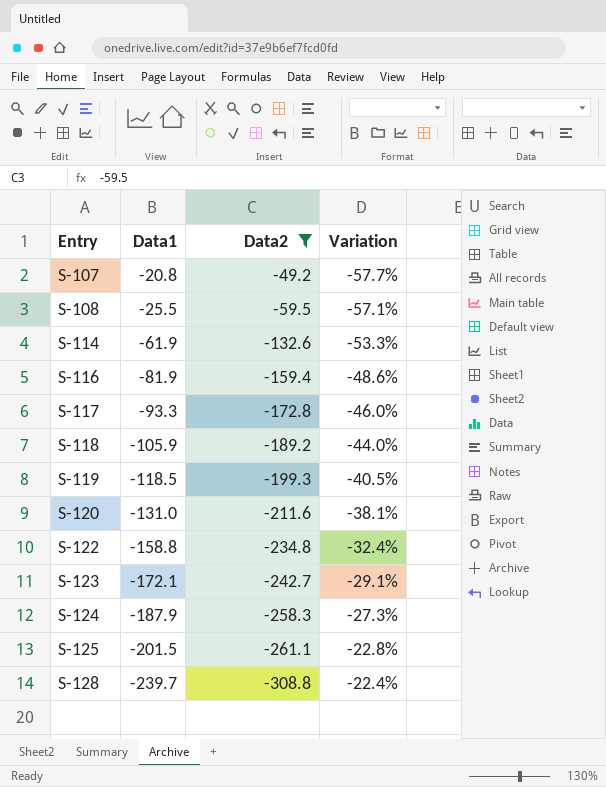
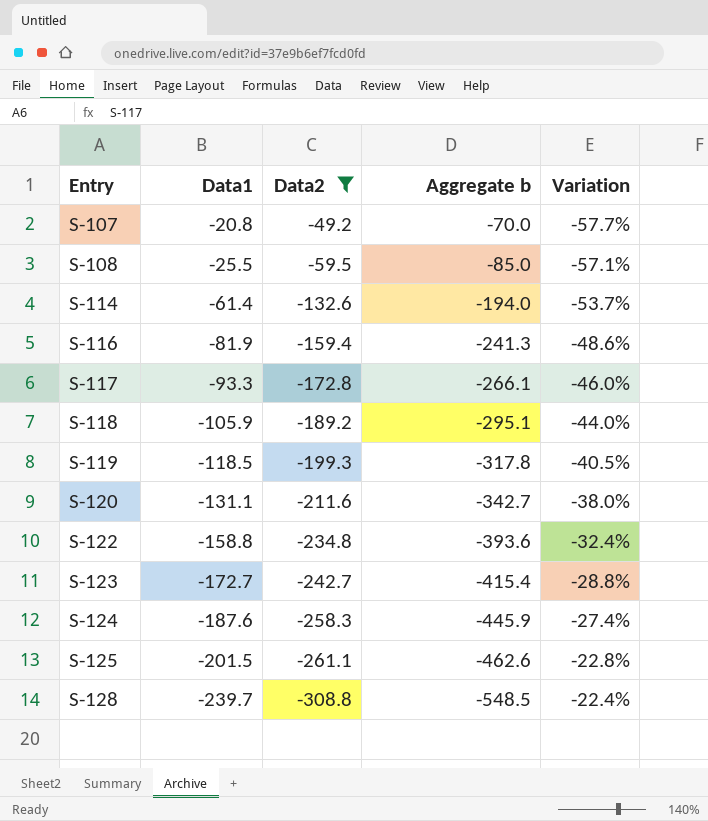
column Aggregate b | formula: none -> [Data1] + [Data2]
S-114 | Data1: -61.9 -> -61.4
S-114 | Variation: -53.3% -> -53.7%
S-120 | Data1: -131.0 -> -131.1
S-120 | Variation: -38.1% -> -38.0%
S-123 | Data1: -172.1 -> -172.7
S-123 | Variation: -29.1% -> -28.8%
S-124 | Data1: -187.9 -> -187.6
S-124 | Variation: -27.3% -> -27.4%

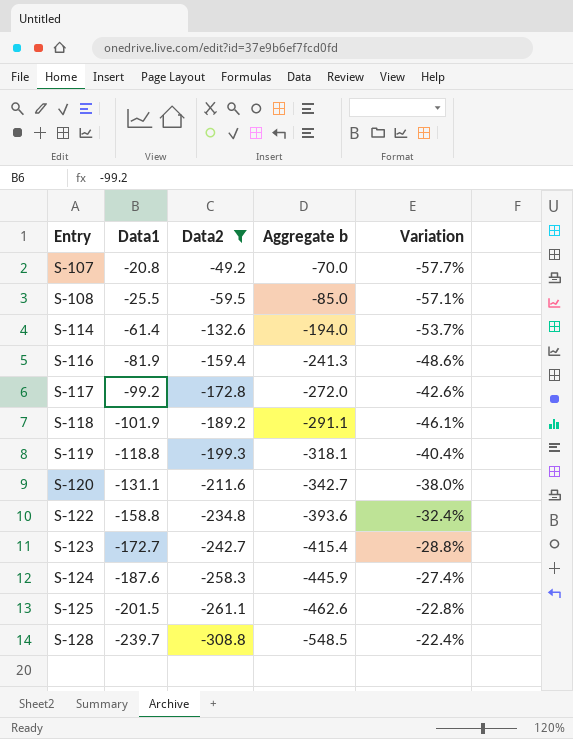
S-117 | Data1: -93.3 -> -99.2
S-117 | Aggregate b: -266.1 -> -272.0
S-117 | Variation: -46.0% -> -42.6%
S-118 | Data1: -105.9 -> -101.9
S-118 | Aggregate b: -295.1 -> -291.1
S-118 | Variation: -44.0% -> -46.1%
S-119 | Data1: -118.5 -> -118.8
S-119 | Aggregate b: -317.8 -> -318.1
S-119 | Variation: -40.5% -> -40.4%

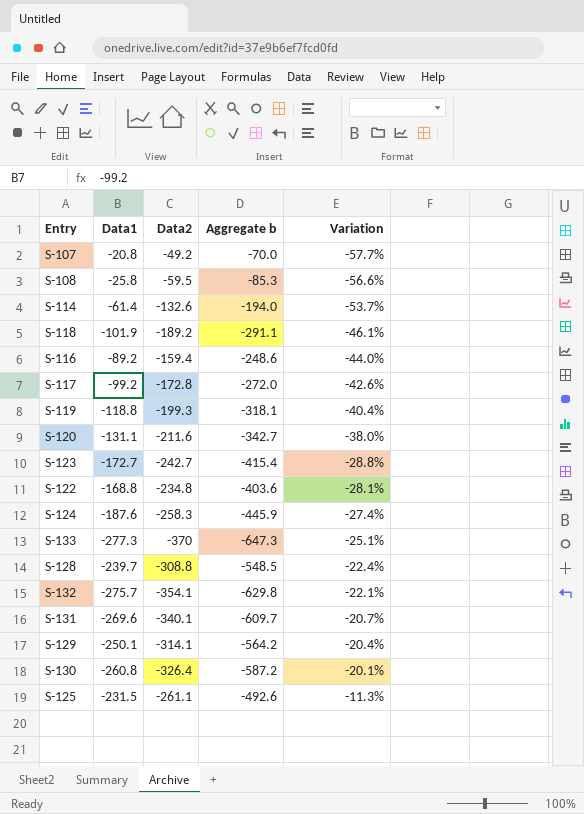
filter: Data2 >= -308.8 -> none
row order: Entry ascending -> Variation ascending
S-108 | Data1: -25.5 -> -25.8
S-108 | Aggregate b: -85.0 -> -85.3
S-108 | Variation: -57.1% -> -56.6%
S-116 | Data1: -81.9 -> -89.2
S-116 | Aggregate b: -241.3 -> -248.6
S-116 | Variation: -48.6% -> -44.0%
S-122 | Data1: -158.8 -> -168.8
S-122 | Aggregate b: -393.6 -> -403.6
S-122 | Variation: -32.4% -> -28.1%
S-125 | Data1: -201.5 -> -231.5
S-125 | Aggregate b: -462.6 -> -492.6
S-125 | Variation: -22.8% -> -11.3%

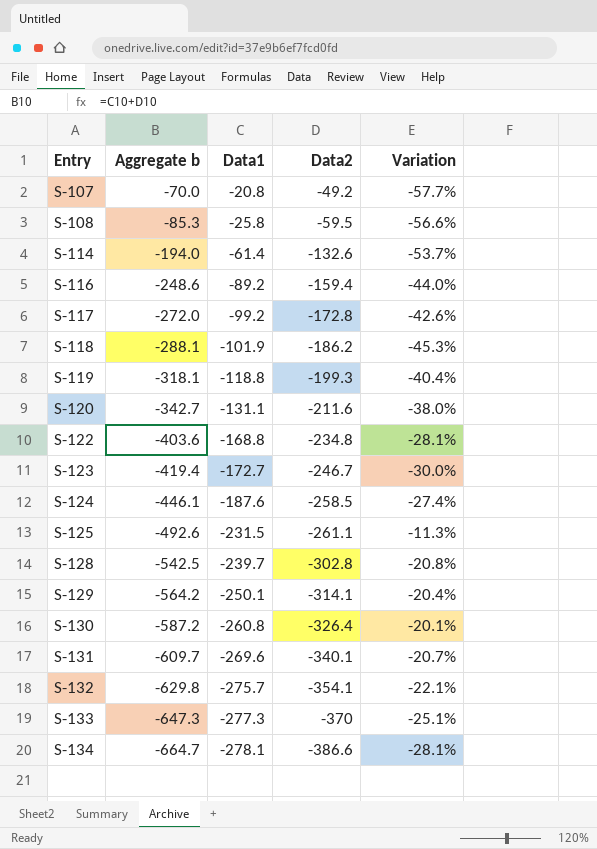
row order: Variation ascending -> Entry ascending
column Aggregate b | position: 4 -> 2
S-118 | Aggregate b: -291.1 -> -288.1
S-118 | Data2: -189.2 -> -186.2
S-118 | Variation: -46.1% -> -45.3%
S-123 | Aggregate b: -415.4 -> -419.4
S-123 | Data2: -242.7 -> -246.7
S-123 | Variation: -28.8% -> -30.0%
S-124 | Aggregate b: -445.9 -> -446.1
S-124 | Data2: -258.3 -> -258.5
S-128 | Aggregate b: -548.5 -> -542.5
S-128 | Data2: -308.8 -> -302.8
S-128 | Variation: -22.4% -> -20.8%
row S-134: none -> -664.7 | -278.1 | -386.6 | -28.1%

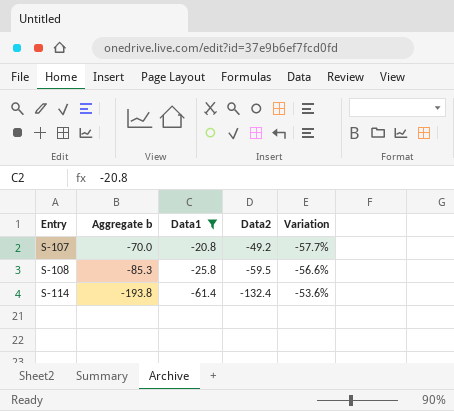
filter: none -> Data1 >= -61.4
S-114 | Aggregate b: -194.0 -> -193.8
S-114 | Data2: -132.6 -> -132.4
S-114 | Variation: -53.7% -> -53.6%

